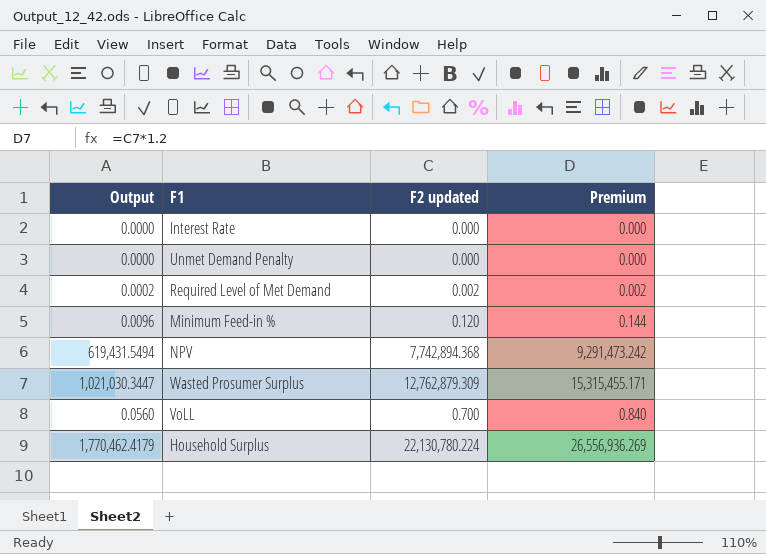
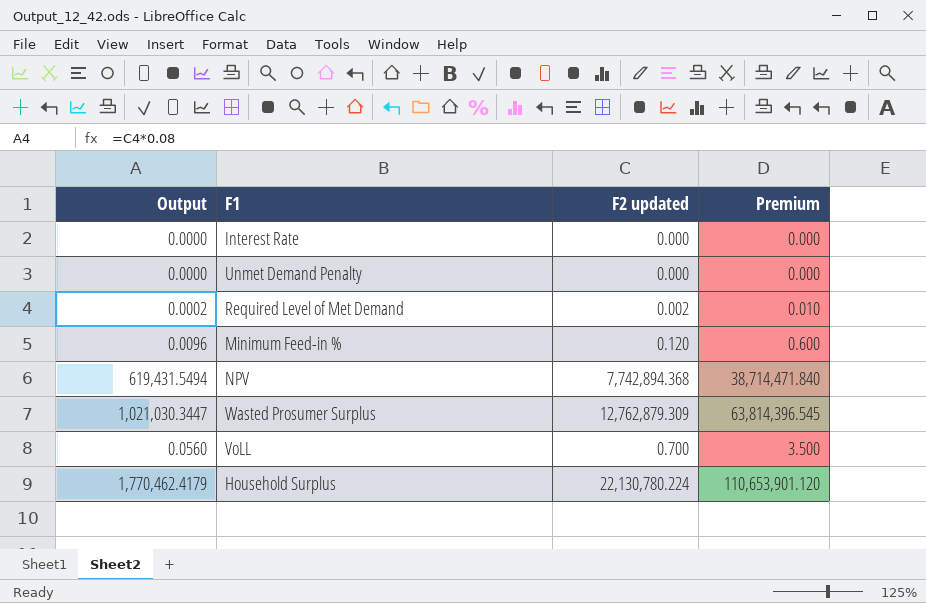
column Premium | formula: [F2 updated] * 1.2 -> [F2 updated] * 5

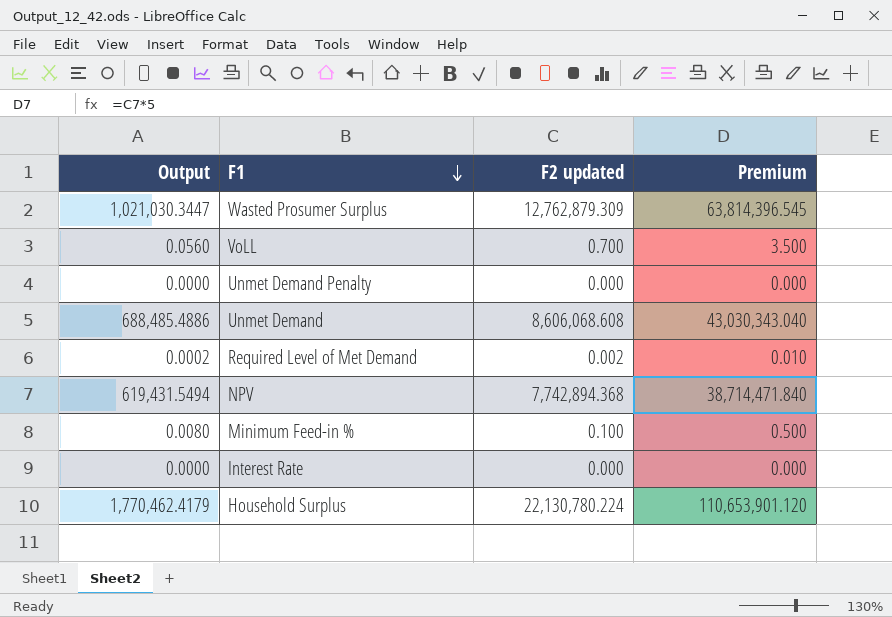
row order: none -> F1 descending
row Unmet Demand: none -> 688,485.4886 | 8,606,068.608 | 43,030,343.040
Minimum Feed-in % | Output: 0.0096 -> 0.0080
Minimum Feed-in % | F2 updated: 0.120 -> 0.100
Minimum Feed-in % | Premium: 0.600 -> 0.500

